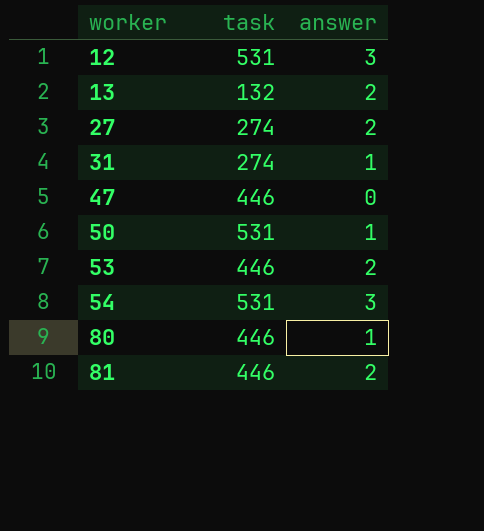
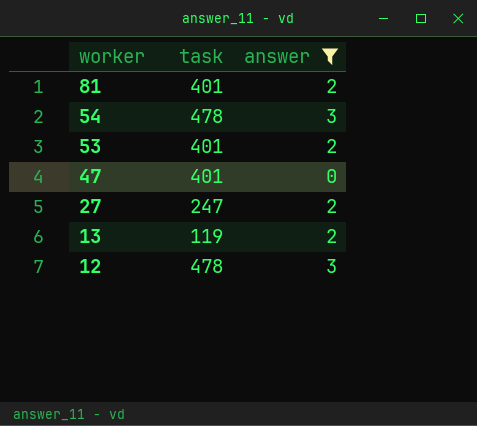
filter: none -> answer != 1
row order: worker ascending -> worker descending
81 | task: 446 -> 401
54 | task: 531 -> 478
53 | task: 446 -> 401
47 | task: 446 -> 401
27 | task: 274 -> 247
13 | task: 132 -> 119
12 | task: 531 -> 478

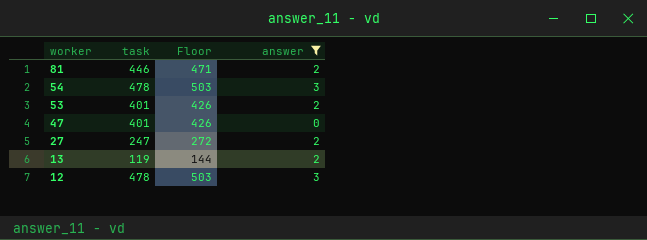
column Floor | formula: none -> [task] + 25
81 | task: 401 -> 446

